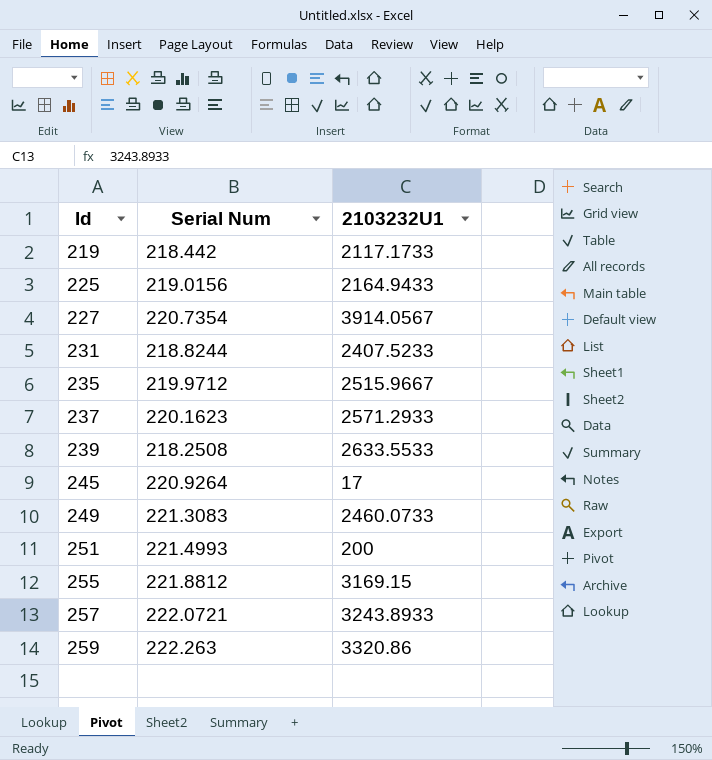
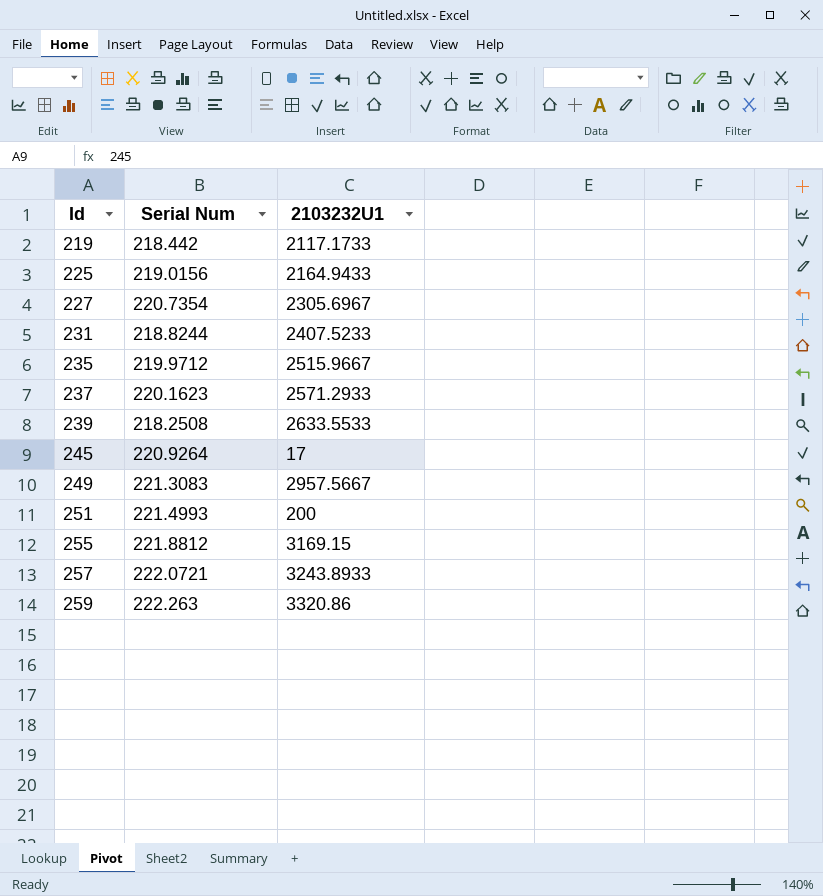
227 | 2103232U1: 3914.0567 -> 2305.6967
249 | 2103232U1: 2460.0733 -> 2957.5667

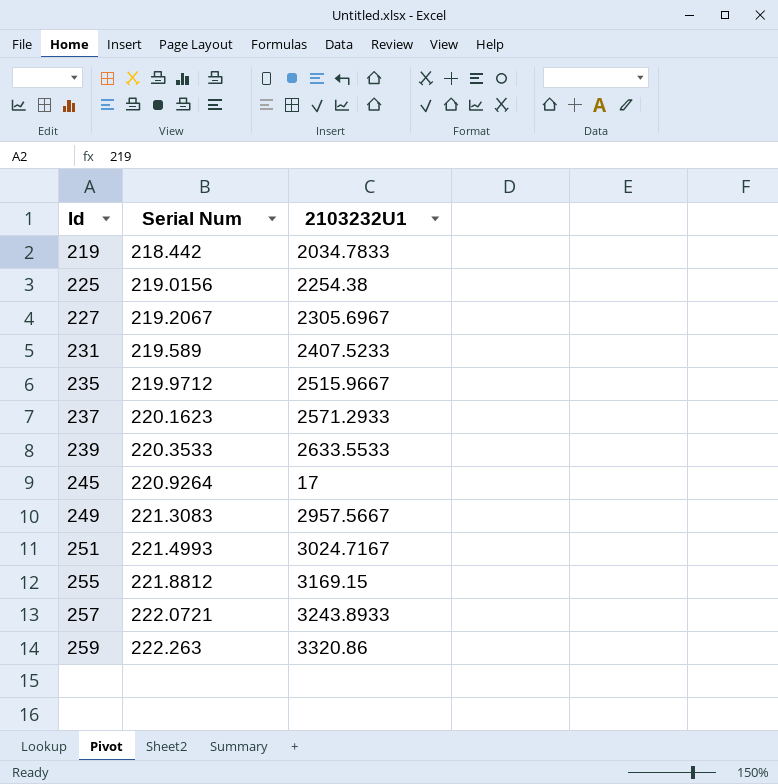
219 | 2103232U1: 2117.1733 -> 2034.7833
225 | 2103232U1: 2164.9433 -> 2254.38
227 | Serial Num: 220.7354 -> 219.2067
231 | Serial Num: 218.8244 -> 219.589
239 | Serial Num: 218.2508 -> 220.3533
251 | 2103232U1: 200 -> 3024.7167

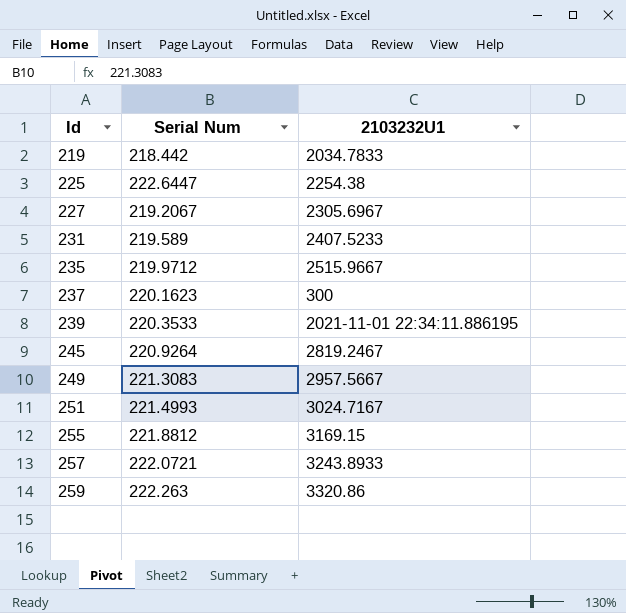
225 | Serial Num: 219.0156 -> 222.6447
237 | 2103232U1: 2571.2933 -> 300
239 | 2103232U1: 2633.5533 -> 2021-11-01 22:34:11.886195
245 | 2103232U1: 17 -> 2819.2467

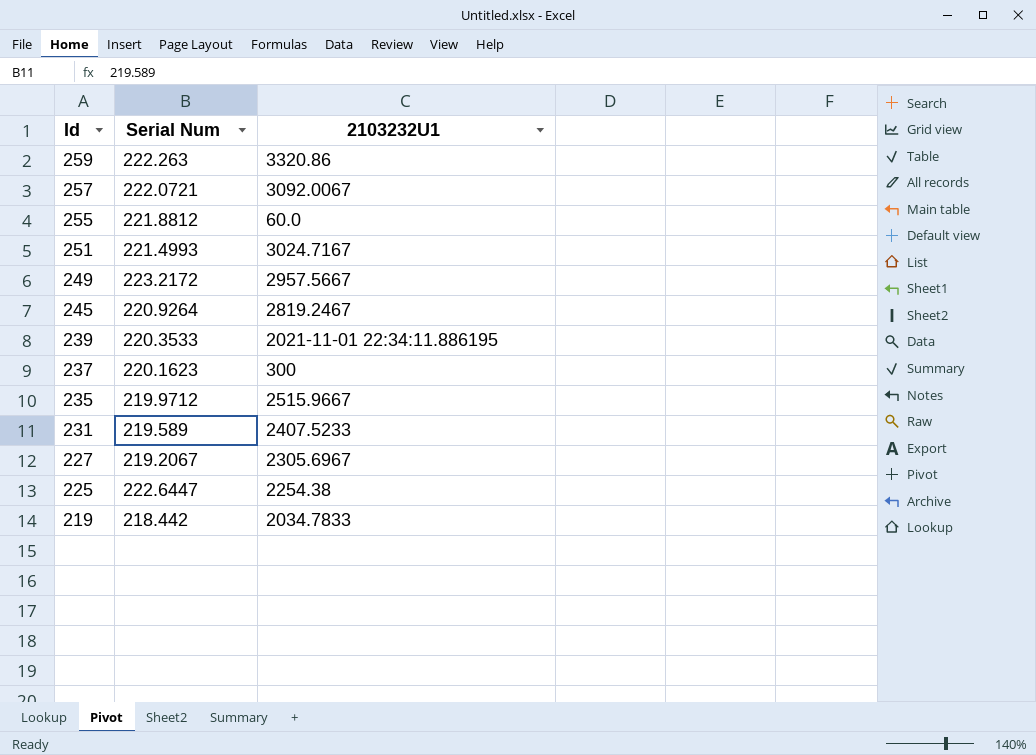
row order: Id ascending -> Id descending
257 | 2103232U1: 3243.8933 -> 3092.0067
255 | 2103232U1: 3169.15 -> 60.0
249 | Serial Num: 221.3083 -> 223.2172

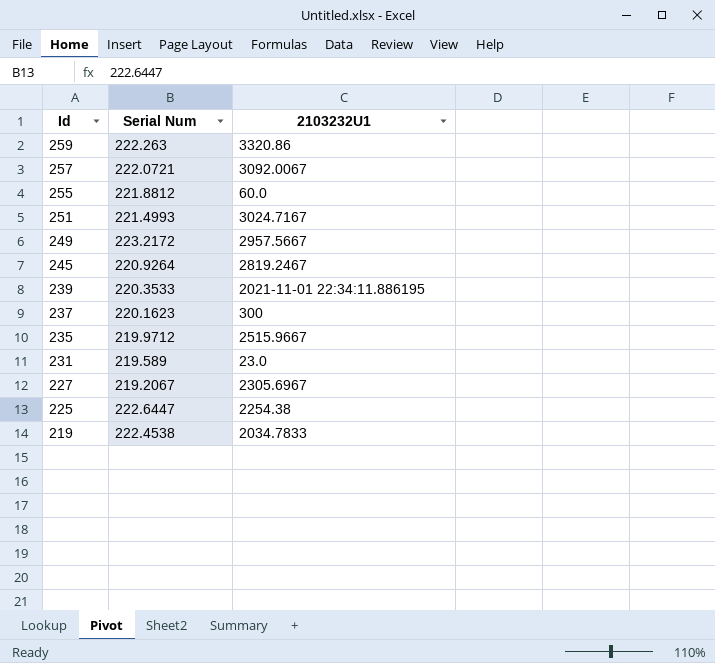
231 | 2103232U1: 2407.5233 -> 23.0
219 | Serial Num: 218.442 -> 222.4538

